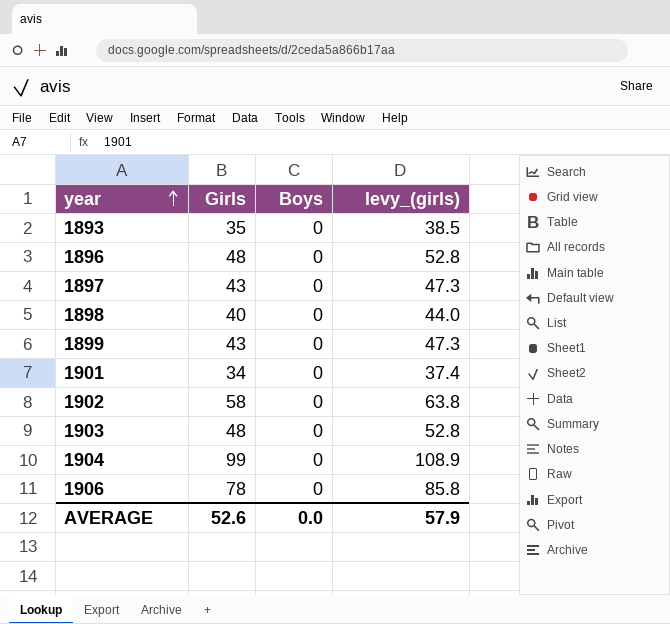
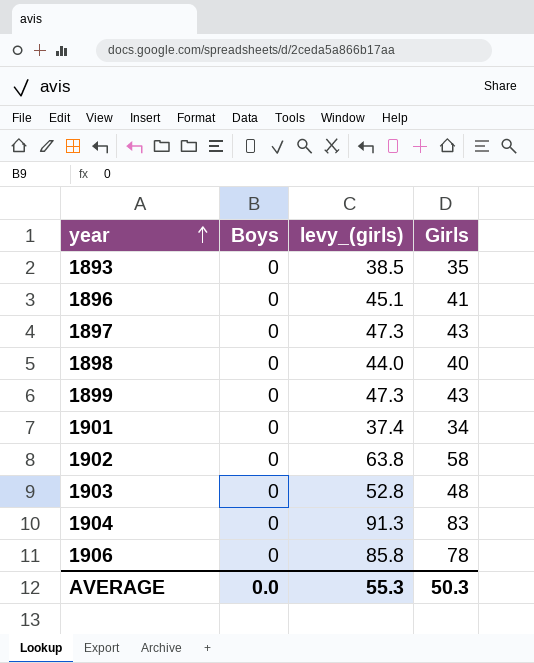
column Girls | position: 2 -> 4
1896 | levy_(girls): 52.8 -> 45.1
1896 | Girls: 48 -> 41
1904 | levy_(girls): 108.9 -> 91.3
1904 | Girls: 99 -> 83
AVERAGE | levy_(girls): 57.9 -> 55.3
AVERAGE | Girls: 52.6 -> 50.3

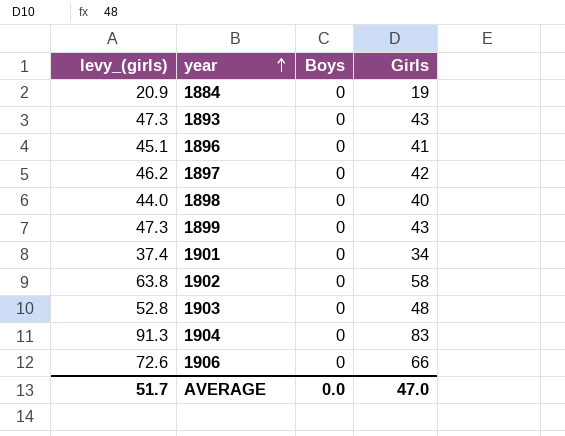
column levy_(girls) | position: 3 -> 1
row 1884: none -> 20.9 | 0 | 19
1893 | levy_(girls): 38.5 -> 47.3
1893 | Girls: 35 -> 43
1897 | levy_(girls): 47.3 -> 46.2
1897 | Girls: 43 -> 42
1906 | levy_(girls): 85.8 -> 72.6
1906 | Girls: 78 -> 66
AVERAGE | levy_(girls): 55.3 -> 51.7
AVERAGE | Girls: 50.3 -> 47.0

